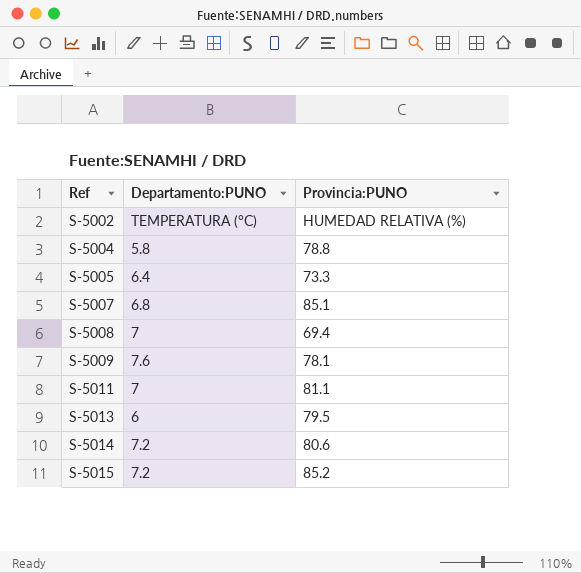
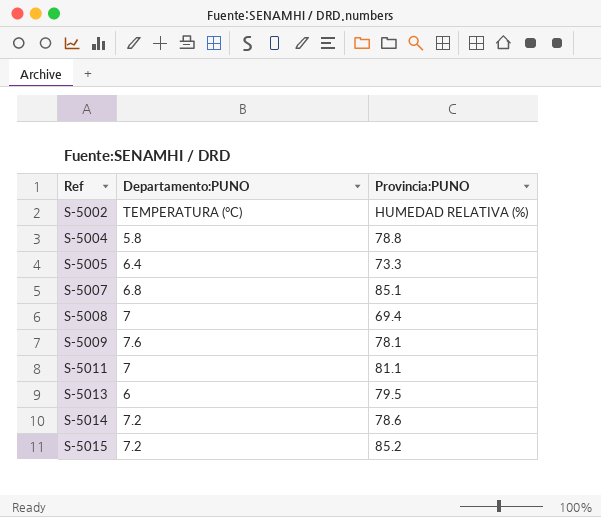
S-5014 | Provincia:PUNO: 80.6 -> 78.6

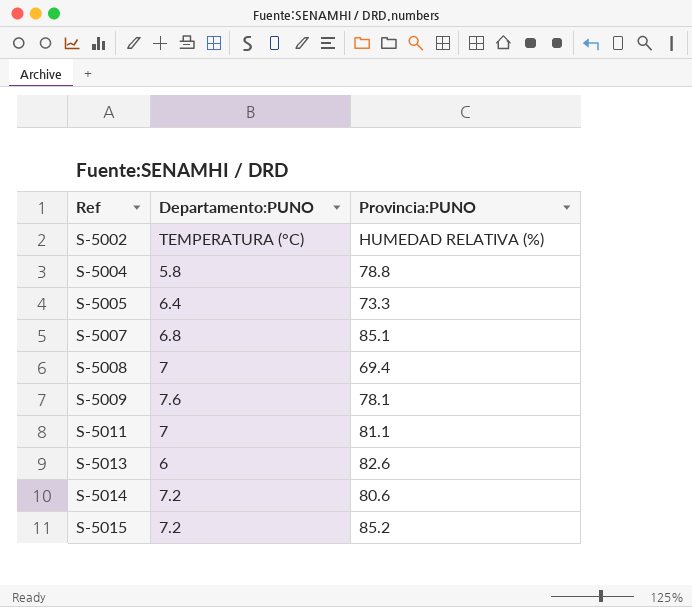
S-5013 | Provincia:PUNO: 79.5 -> 82.6
S-5014 | Provincia:PUNO: 78.6 -> 80.6

